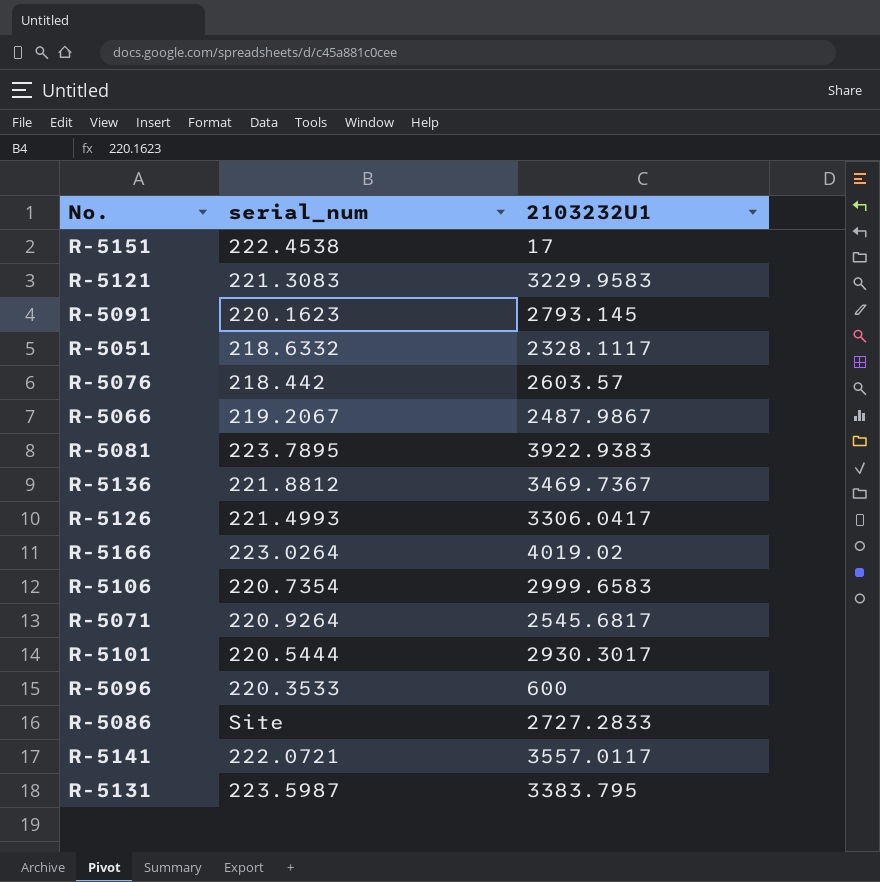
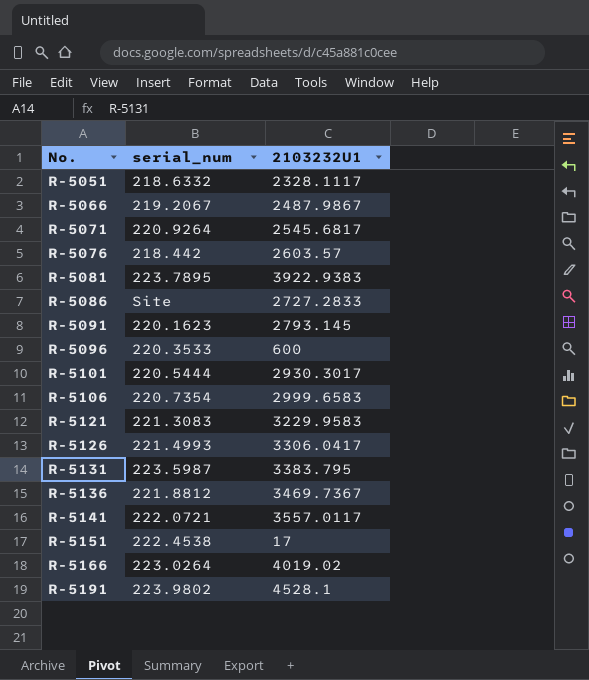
row order: none -> No. ascending
row R-5191: none -> 223.9802 | 4528.1

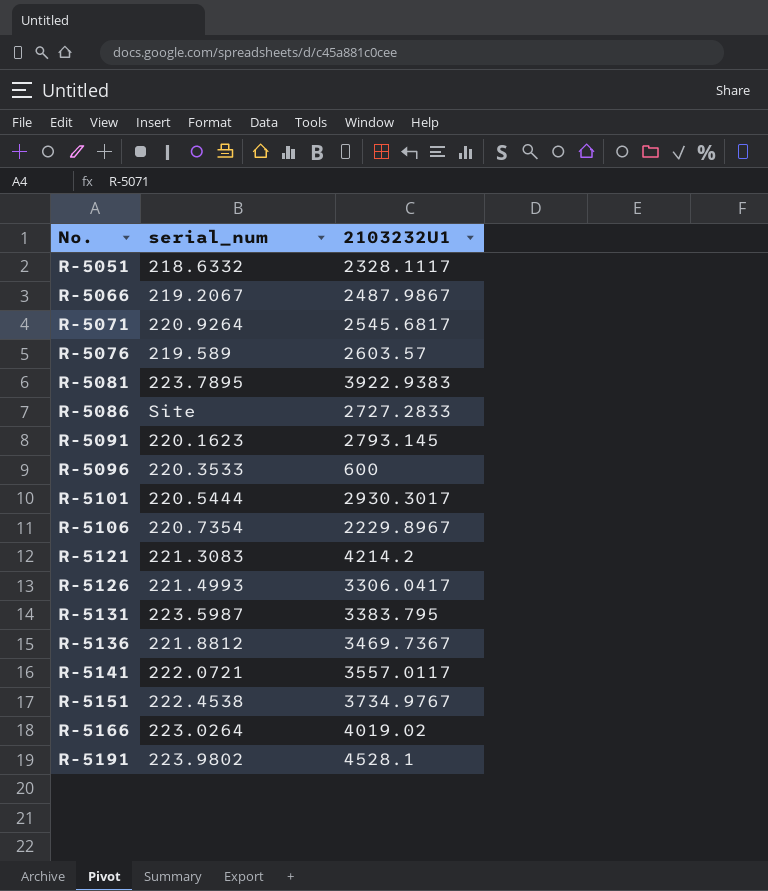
R-5076 | serial_num: 218.442 -> 219.589
R-5106 | 2103232U1: 2999.6583 -> 2229.8967
R-5121 | 2103232U1: 3229.9583 -> 4214.2
R-5151 | 2103232U1: 17 -> 3734.9767

